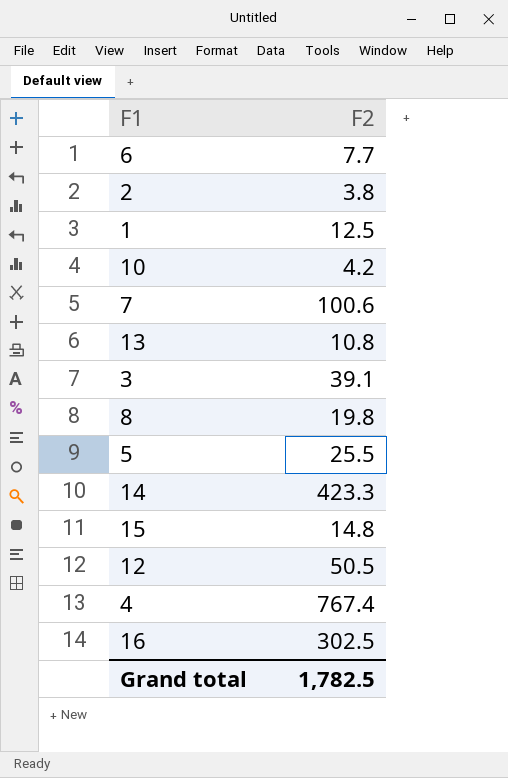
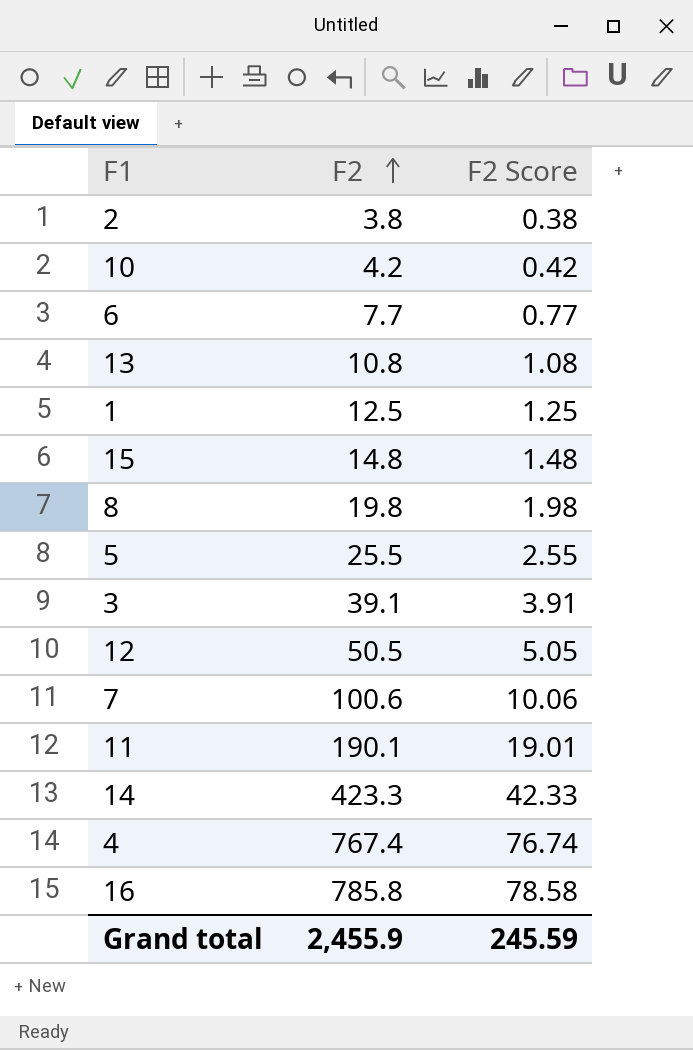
row order: none -> F2 ascending
column F2 Score | formula: none -> [F2] * 0.1
row 11: none -> 190.1 | 19.01
16 | F2: 302.5 -> 785.8
Grand total | F2: 1,782.5 -> 2,455.9

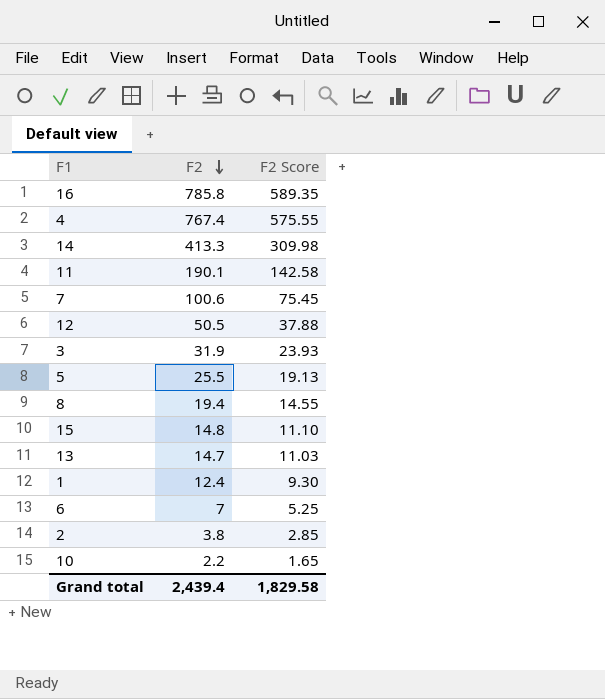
row order: F2 ascending -> F2 descending
column F2 Score | formula: [F2] * 0.1 -> [F2] * 0.75
14 | F2: 423.3 -> 413.3
3 | F2: 39.1 -> 31.9
8 | F2: 19.8 -> 19.4
13 | F2: 10.8 -> 14.7
1 | F2: 12.5 -> 12.4
6 | F2: 7.7 -> 7
10 | F2: 4.2 -> 2.2
Grand total | F2: 2,455.9 -> 2,439.4
Grand total | F2 Score: 245.59 -> 1,829.58

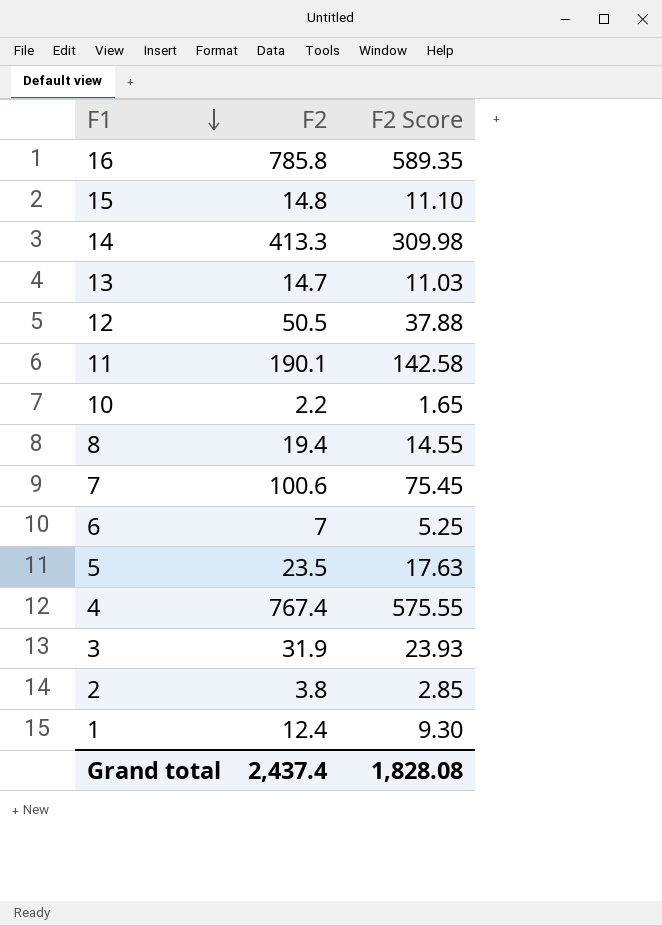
row order: F2 descending -> F1 descending
5 | F2: 25.5 -> 23.5
5 | F2 Score: 19.13 -> 17.63
Grand total | F2: 2,439.4 -> 2,437.4
Grand total | F2 Score: 1,829.58 -> 1,828.08

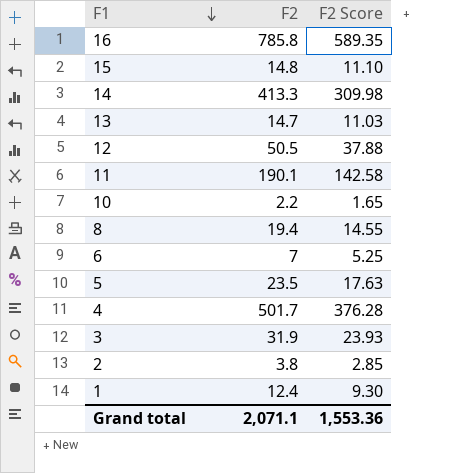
row 7: 100.6 | 75.45 -> none
4 | F2: 767.4 -> 501.7
4 | F2 Score: 575.55 -> 376.28
Grand total | F2: 2,437.4 -> 2,071.1
Grand total | F2 Score: 1,828.08 -> 1,553.36

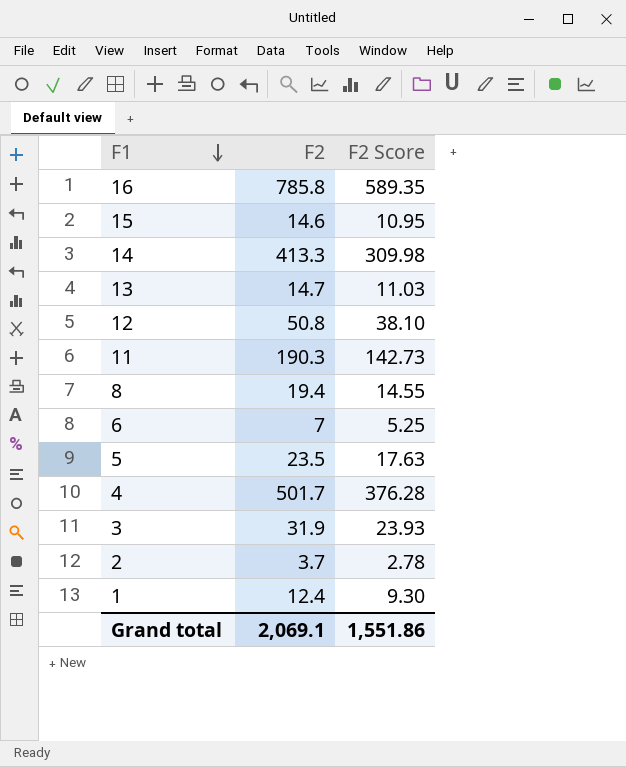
row 10: 2.2 | 1.65 -> none
15 | F2: 14.8 -> 14.6
15 | F2 Score: 11.10 -> 10.95
12 | F2: 50.5 -> 50.8
12 | F2 Score: 37.88 -> 38.10
11 | F2: 190.1 -> 190.3
11 | F2 Score: 142.58 -> 142.73
2 | F2: 3.8 -> 3.7
2 | F2 Score: 2.85 -> 2.78
Grand total | F2: 2,071.1 -> 2,069.1
Grand total | F2 Score: 1,553.36 -> 1,551.86

